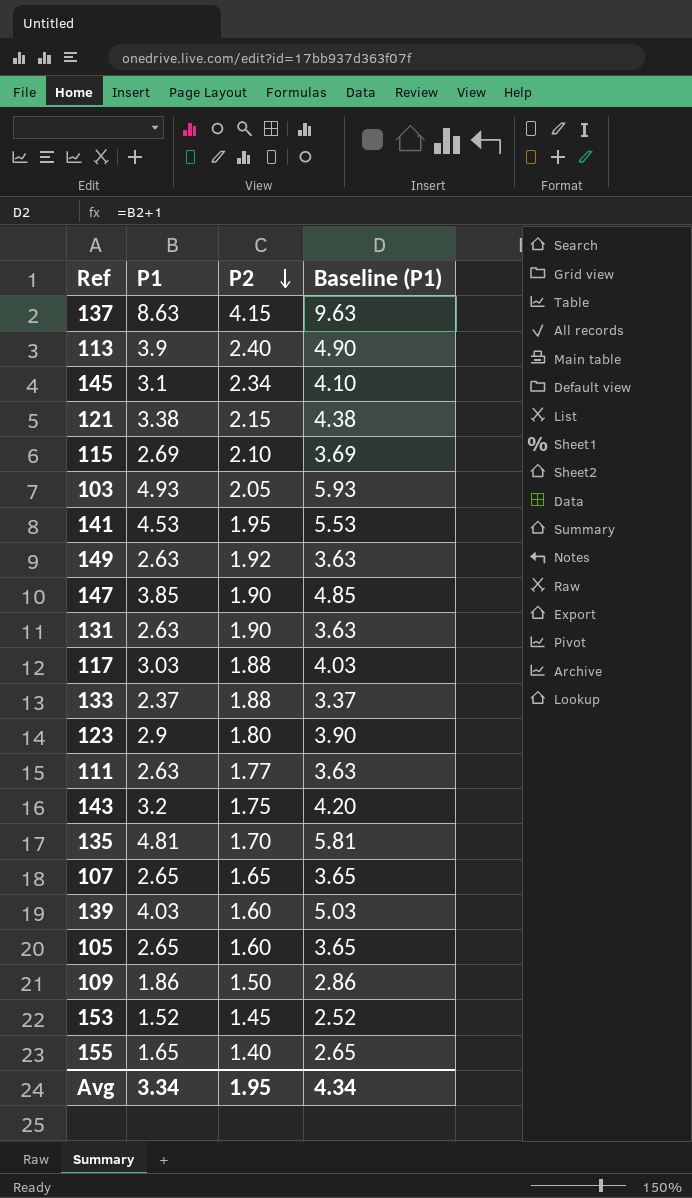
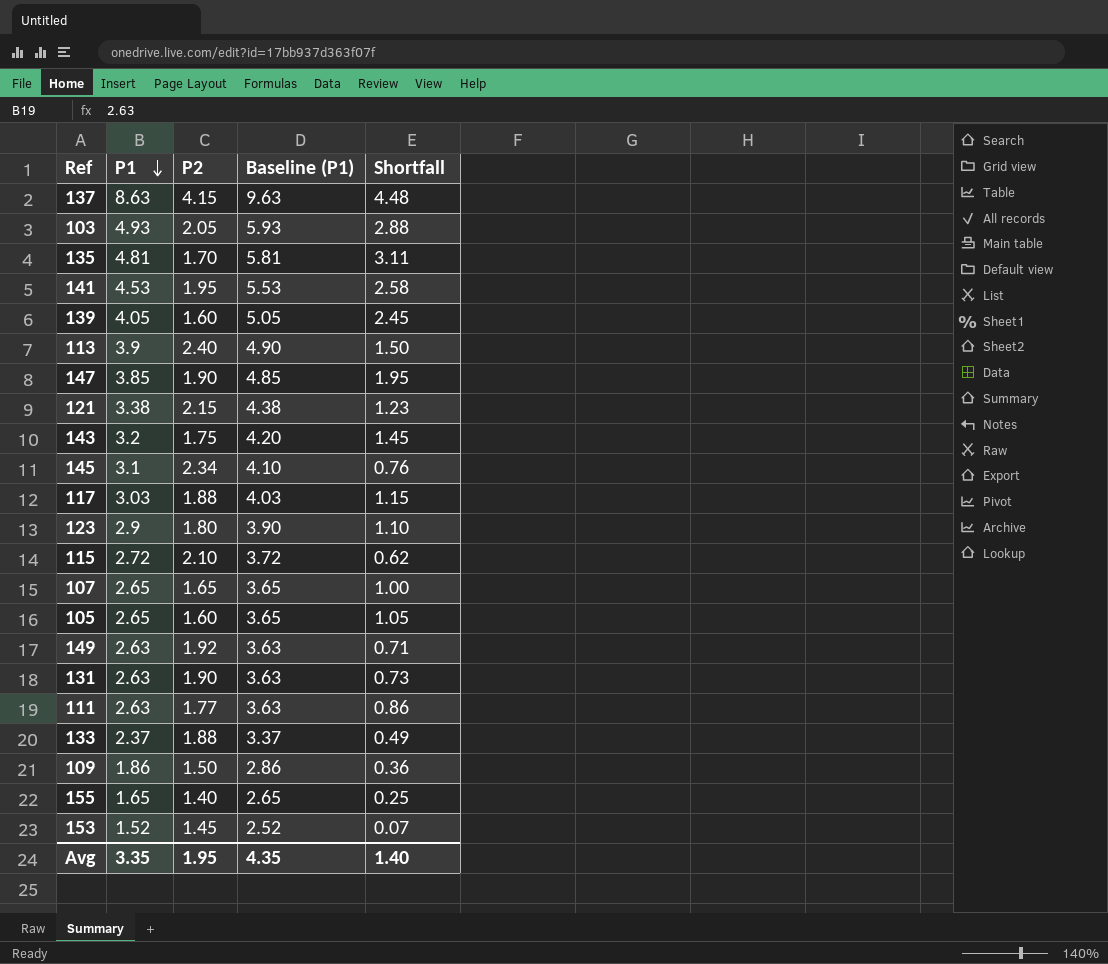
row order: P2 descending -> P1 descending
column Shortfall | formula: none -> [P1] - [P2]
139 | P1: 4.03 -> 4.05
139 | Baseline (P1): 5.03 -> 5.05
115 | P1: 2.69 -> 2.72
115 | Baseline (P1): 3.69 -> 3.72
Avg | P1: 3.34 -> 3.35
Avg | Baseline (P1): 4.34 -> 4.35

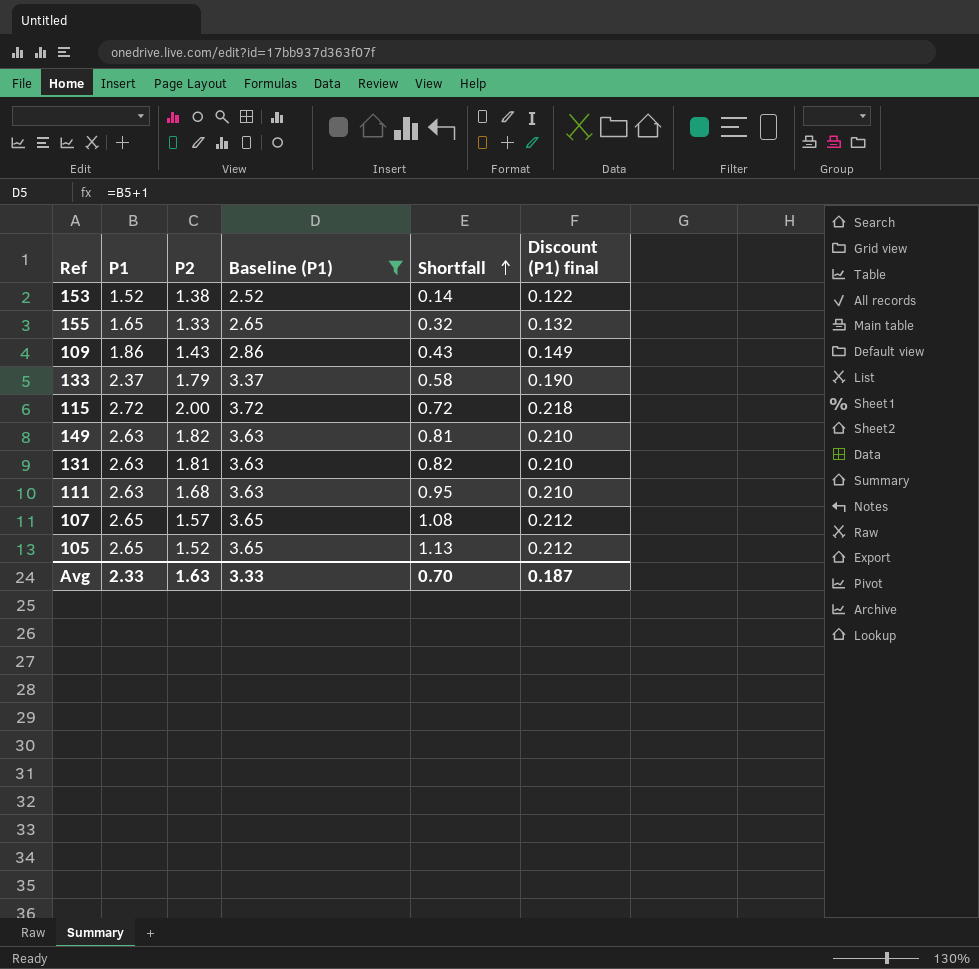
filter: none -> Baseline (P1) <= 3.72
row order: P1 descending -> Shortfall ascending
column Discount (P1) final | formula: none -> [P1] * 0.08
153 | P2: 1.45 -> 1.38
153 | Shortfall: 0.07 -> 0.14
155 | P2: 1.40 -> 1.33
155 | Shortfall: 0.25 -> 0.32
109 | P2: 1.50 -> 1.43
109 | Shortfall: 0.36 -> 0.43
133 | P2: 1.88 -> 1.79
133 | Shortfall: 0.49 -> 0.58
115 | P2: 2.10 -> 2.00
115 | Shortfall: 0.62 -> 0.72
149 | P2: 1.92 -> 1.82
149 | Shortfall: 0.71 -> 0.81
131 | P2: 1.90 -> 1.81
131 | Shortfall: 0.73 -> 0.82
111 | P2: 1.77 -> 1.68
111 | Shortfall: 0.86 -> 0.95
107 | P2: 1.65 -> 1.57
107 | Shortfall: 1.00 -> 1.08
105 | P2: 1.60 -> 1.52
105 | Shortfall: 1.05 -> 1.13
Avg | P1: 3.35 -> 2.33
Avg | P2: 1.95 -> 1.63
Avg | Baseline (P1): 4.35 -> 3.33
Avg | Shortfall: 1.40 -> 0.70

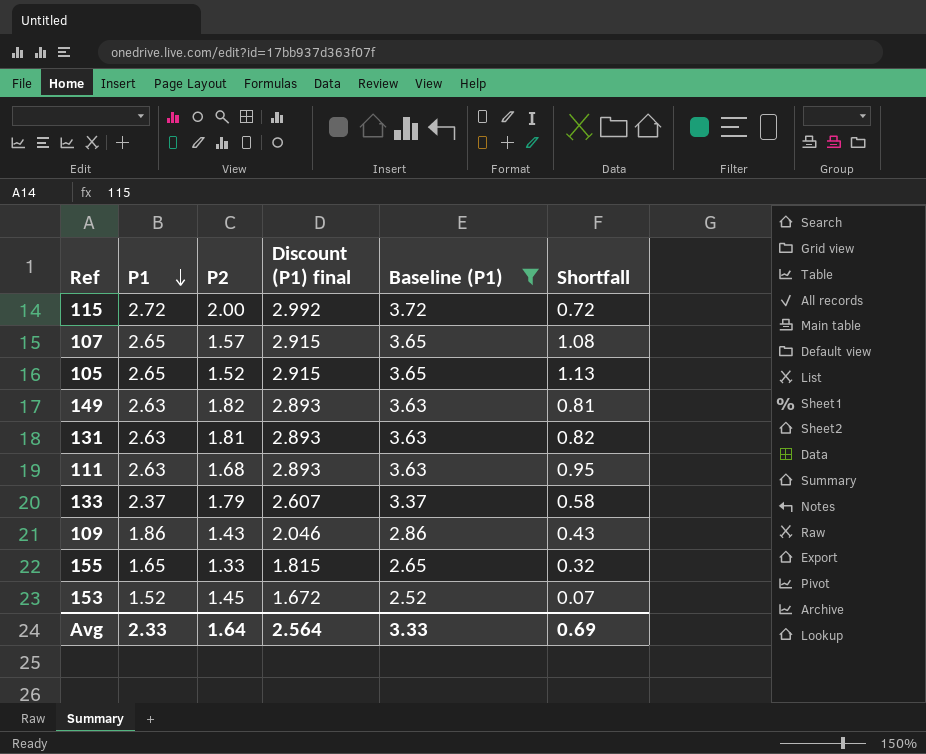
row order: Shortfall ascending -> P1 descending
column Discount (P1) final | formula: [P1] * 0.08 -> [P1] * 1.1
column Discount (P1) final | position: 6 -> 4
153 | P2: 1.38 -> 1.45
153 | Shortfall: 0.14 -> 0.07
Avg | P2: 1.63 -> 1.64
Avg | Discount (P1) final: 0.187 -> 2.564
Avg | Shortfall: 0.70 -> 0.69

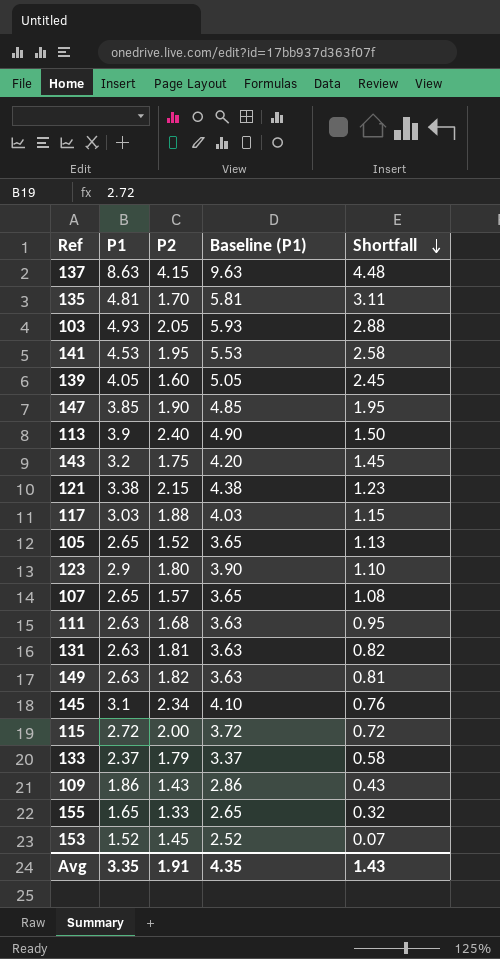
filter: Baseline (P1) <= 3.72 -> none
row order: P1 descending -> Shortfall descending
column Discount (P1) final | formula: [P1] * 1.1 -> none
Avg | P1: 2.33 -> 3.35
Avg | P2: 1.64 -> 1.91
Avg | Baseline (P1): 3.33 -> 4.35
Avg | Shortfall: 0.69 -> 1.43

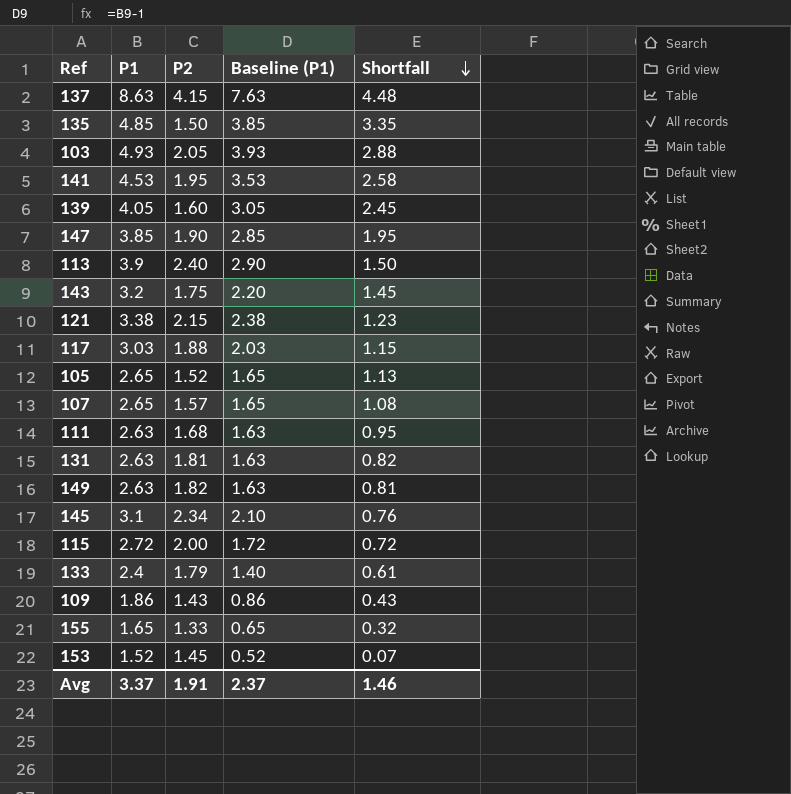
column Baseline (P1) | formula: [P1] + 1 -> [P1] - 1
row 123: 2.9 | 1.80 | 3.90 | 1.10 -> none
135 | P1: 4.81 -> 4.85
135 | P2: 1.70 -> 1.50
135 | Shortfall: 3.11 -> 3.35
133 | P1: 2.37 -> 2.4
133 | Shortfall: 0.58 -> 0.61
Avg | P1: 3.35 -> 3.37
Avg | Baseline (P1): 4.35 -> 2.37
Avg | Shortfall: 1.43 -> 1.46

